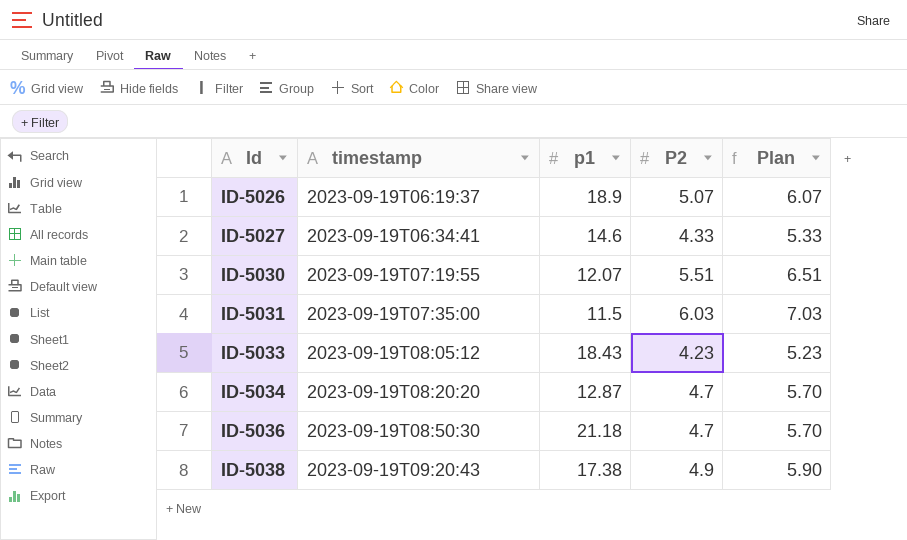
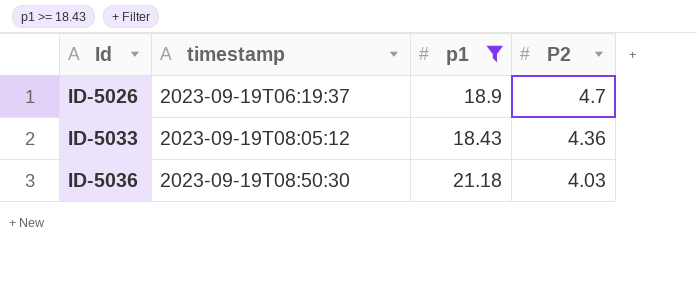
filter: none -> p1 >= 18.43
column Plan | formula: [P2] + 1 -> none
ID-5026 | P2: 5.07 -> 4.7
ID-5033 | P2: 4.23 -> 4.36
ID-5036 | P2: 4.7 -> 4.03

